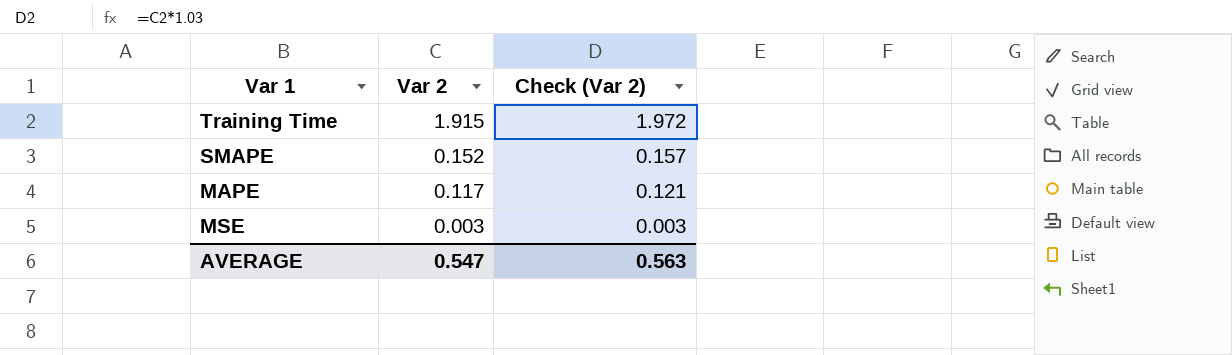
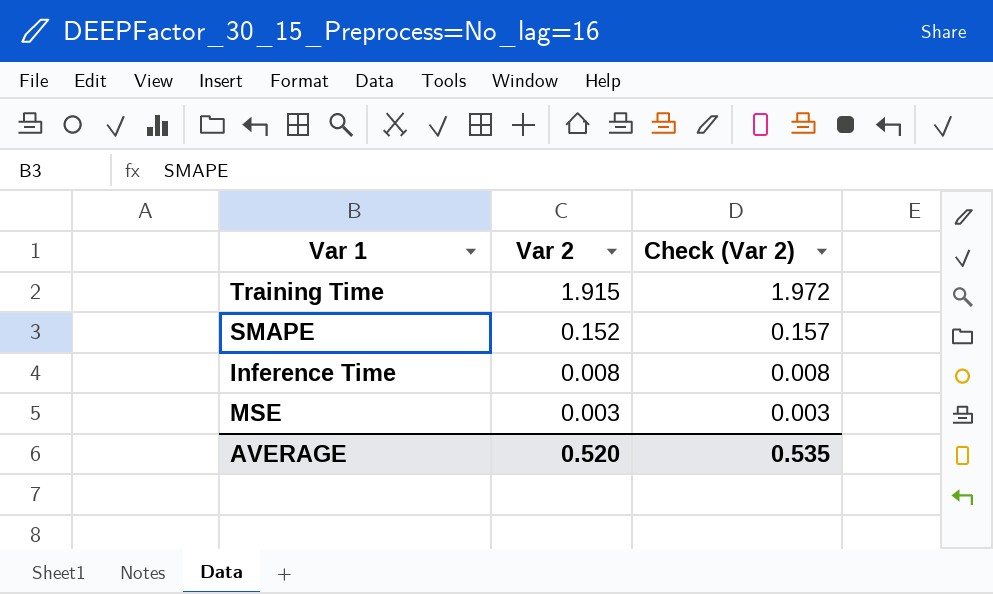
row MAPE: 0.117 | 0.121 -> none
row Inference Time: none -> 0.008 | 0.008
AVERAGE | Var 2: 0.547 -> 0.520
AVERAGE | Check (Var 2): 0.563 -> 0.535

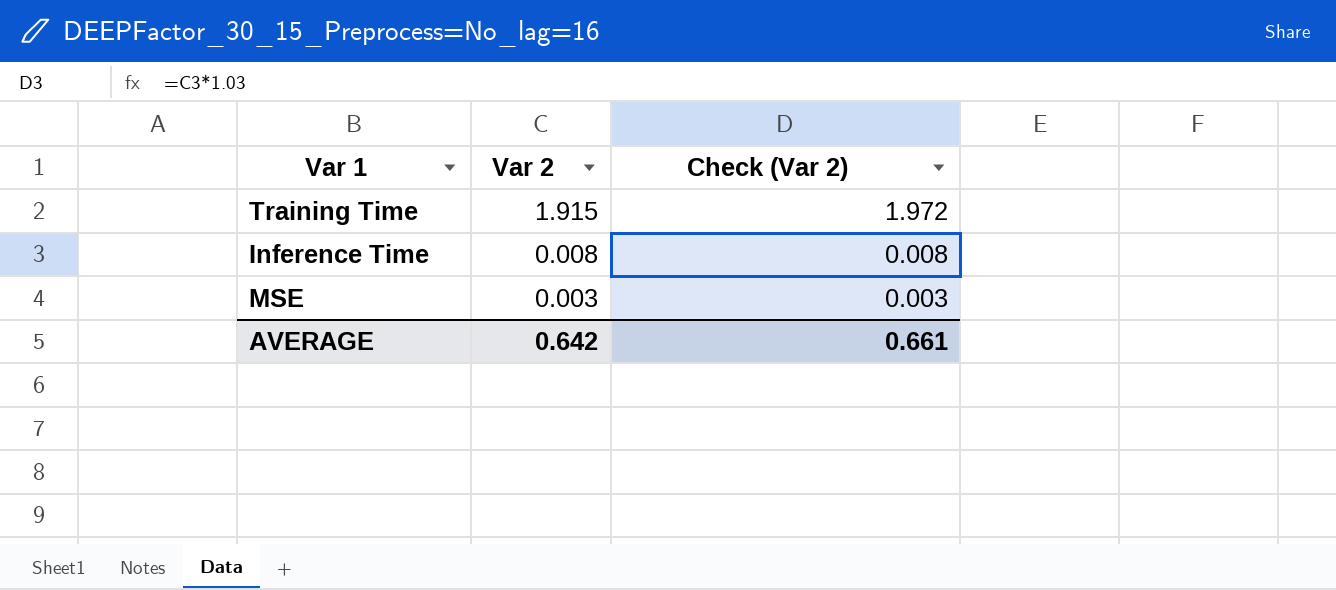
row SMAPE: 0.152 | 0.157 -> none
AVERAGE | Var 2: 0.520 -> 0.642
AVERAGE | Check (Var 2): 0.535 -> 0.661

